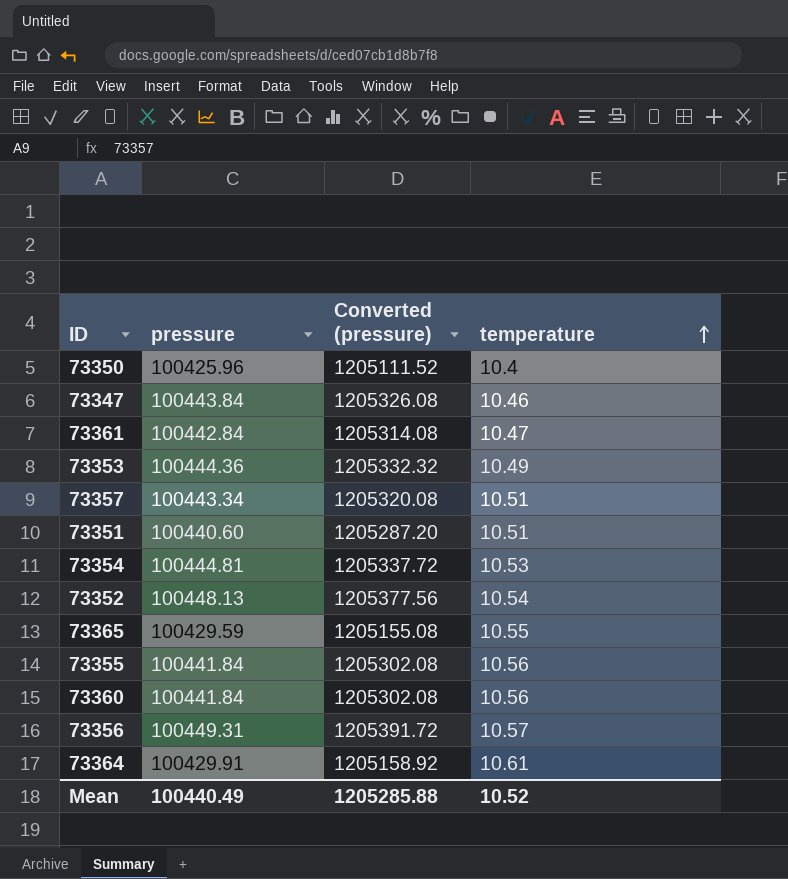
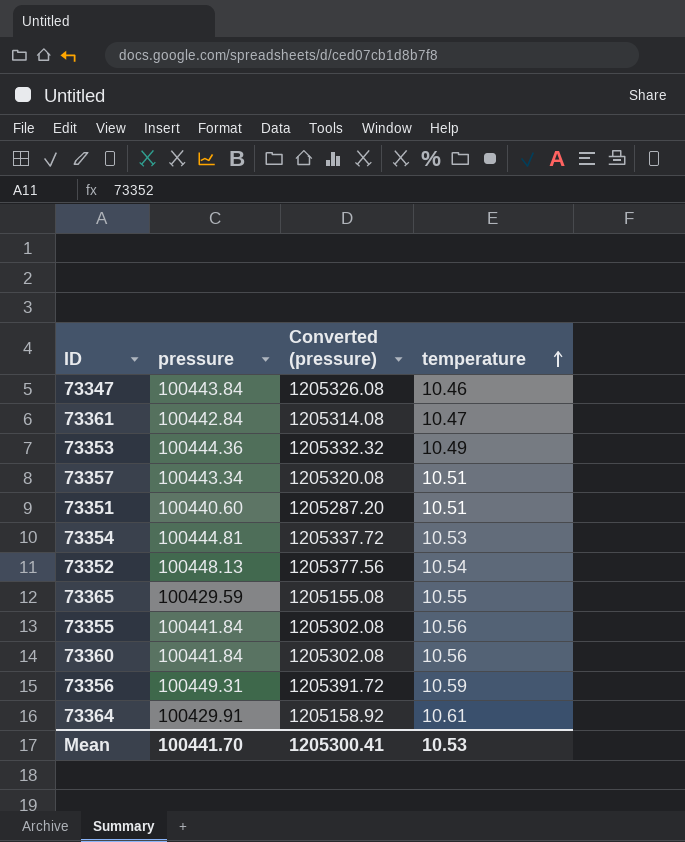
row 73350: 100425.96 | 1205111.52 | 10.4 -> none
73356 | temperature: 10.57 -> 10.59
Mean | pressure: 100440.49 -> 100441.70
Mean | Converted (pressure): 1205285.88 -> 1205300.41
Mean | temperature: 10.52 -> 10.53

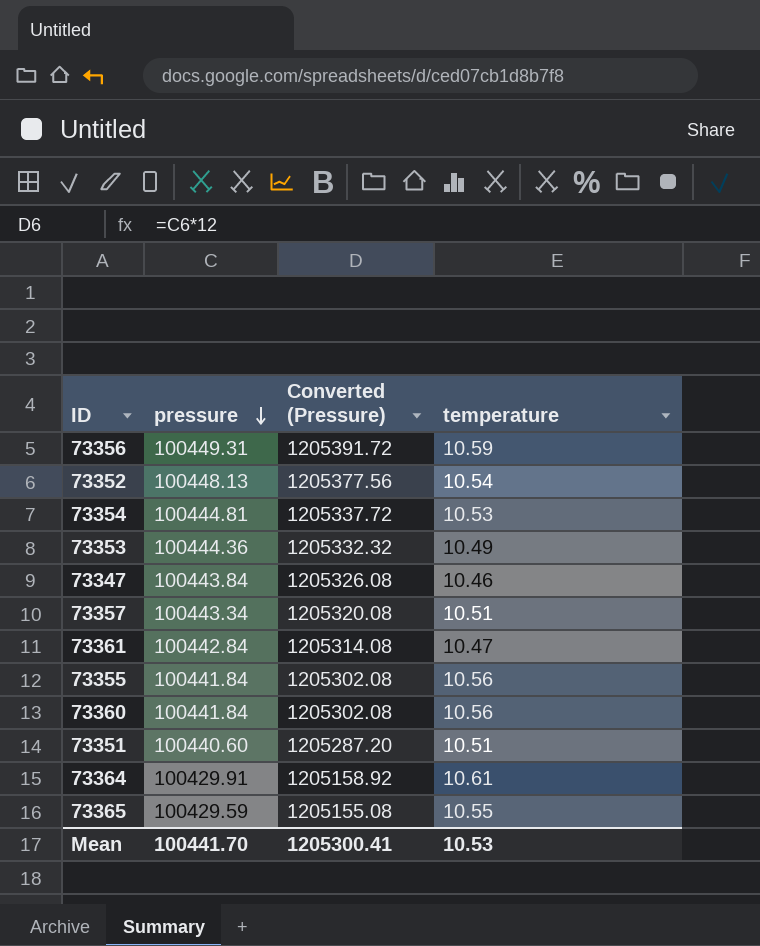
row order: temperature ascending -> pressure descending
column name: Converted (pressure) -> Converted (Pressure)

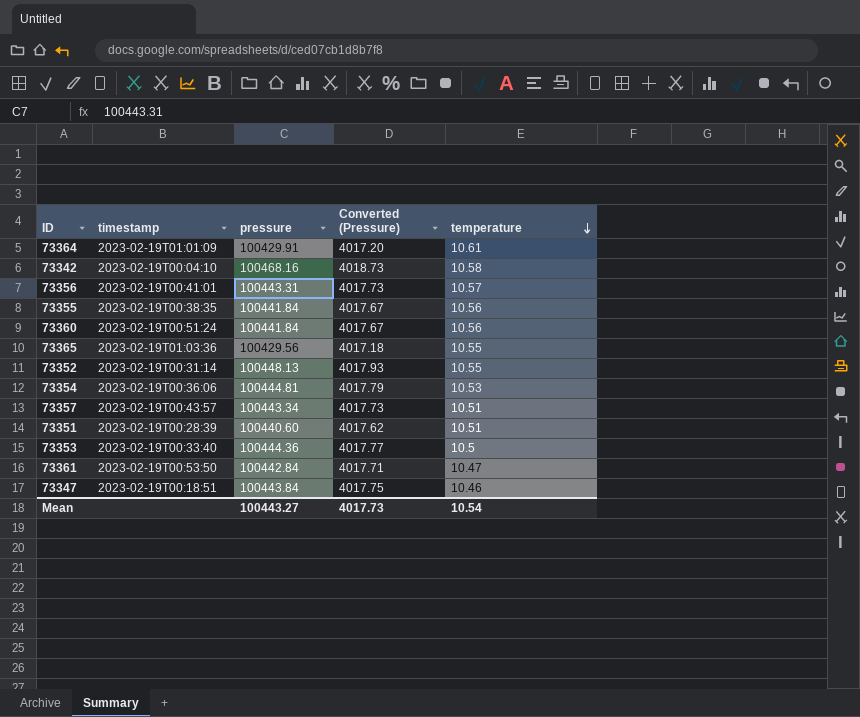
row order: pressure descending -> temperature descending
column timestamp | position: none -> 2
column Converted (Pressure) | formula: [pressure] * 12 -> [pressure] * 0.04
row 73342: none -> 2023-02-19T00:04:10 | 100468.16 | 4018.73 | 10.58
73356 | pressure: 100449.31 -> 100443.31
73356 | temperature: 10.59 -> 10.57
73365 | pressure: 100429.59 -> 100429.56
73352 | temperature: 10.54 -> 10.55
73353 | temperature: 10.49 -> 10.5
Mean | pressure: 100441.70 -> 100443.27
Mean | Converted (Pressure): 1205300.41 -> 4017.73
Mean | temperature: 10.53 -> 10.54

